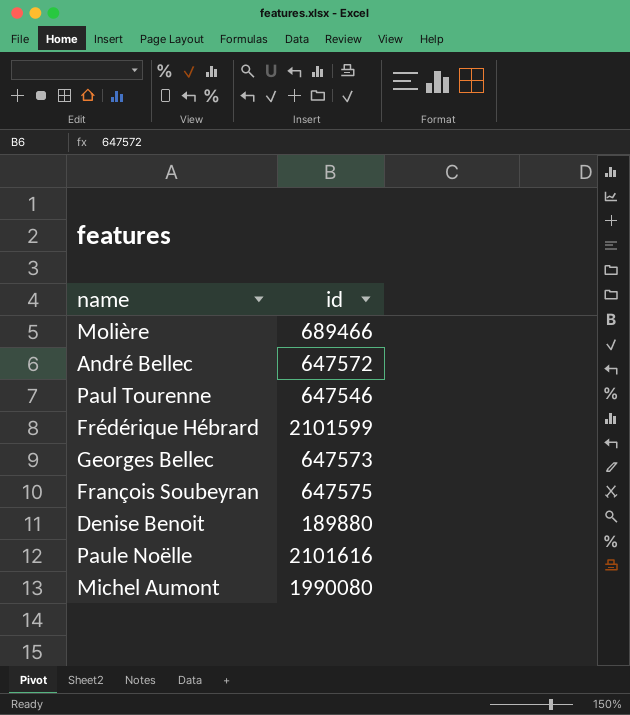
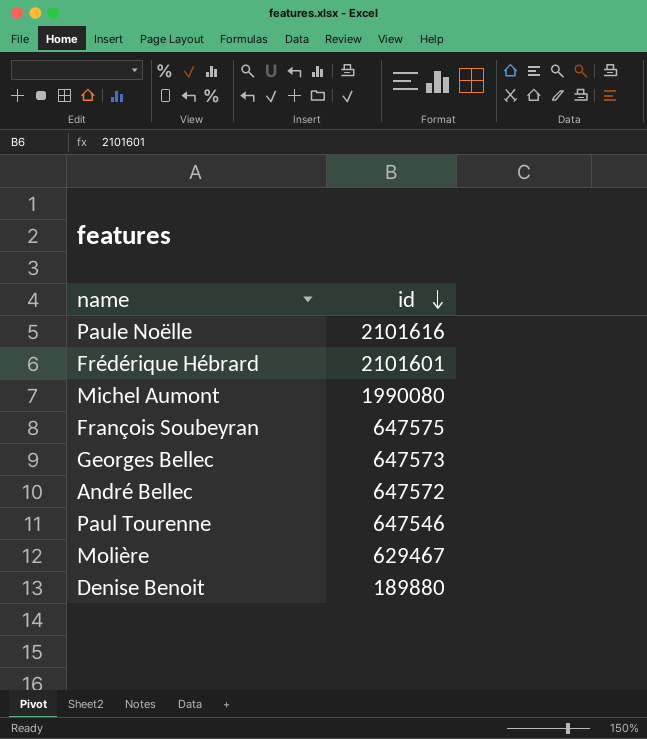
row order: none -> id descending
Frédérique Hébrard | id: 2101599 -> 2101601
Molière | id: 689466 -> 629467

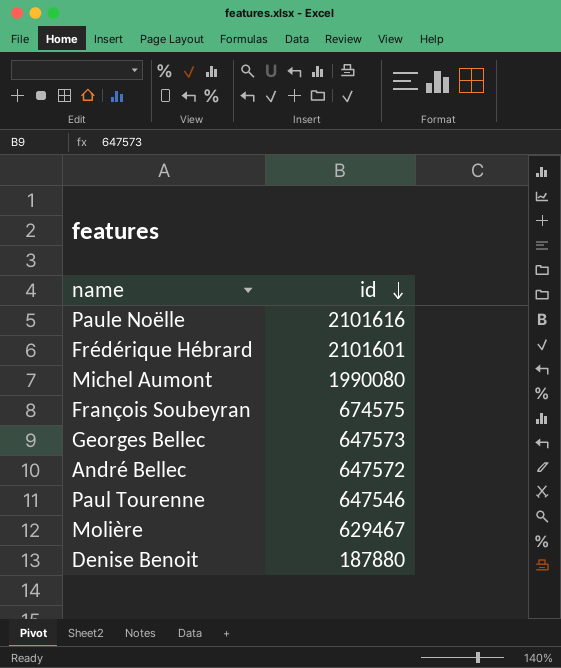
François Soubeyran | id: 647575 -> 674575
Denise Benoit | id: 189880 -> 187880

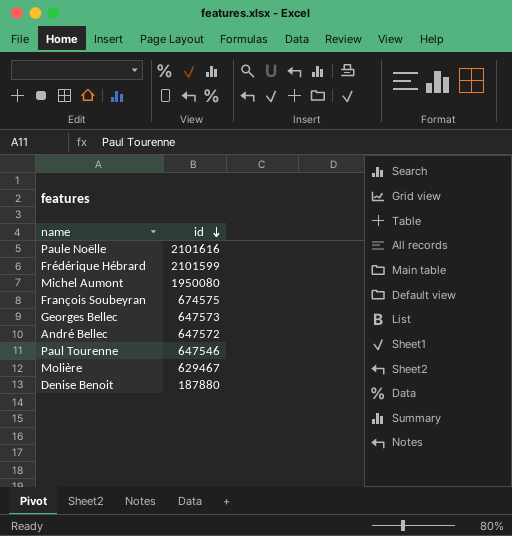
Frédérique Hébrard | id: 2101601 -> 2101599
Michel Aumont | id: 1990080 -> 1950080

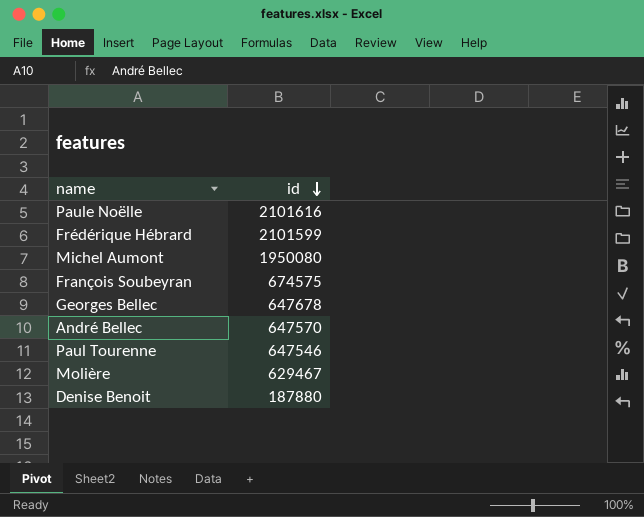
Georges Bellec | id: 647573 -> 647678
André Bellec | id: 647572 -> 647570

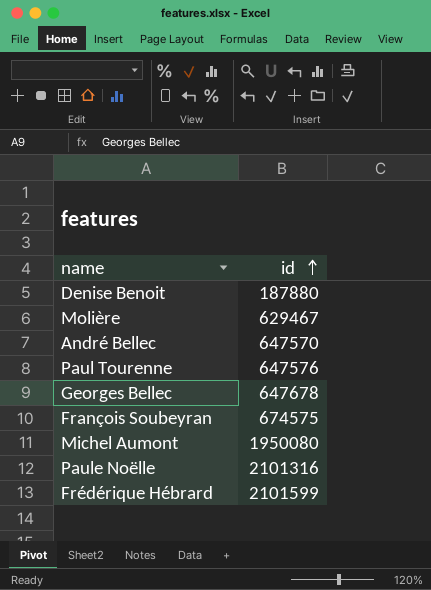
row order: id descending -> id ascending
Paul Tourenne | id: 647546 -> 647576
Paule Noëlle | id: 2101616 -> 2101316

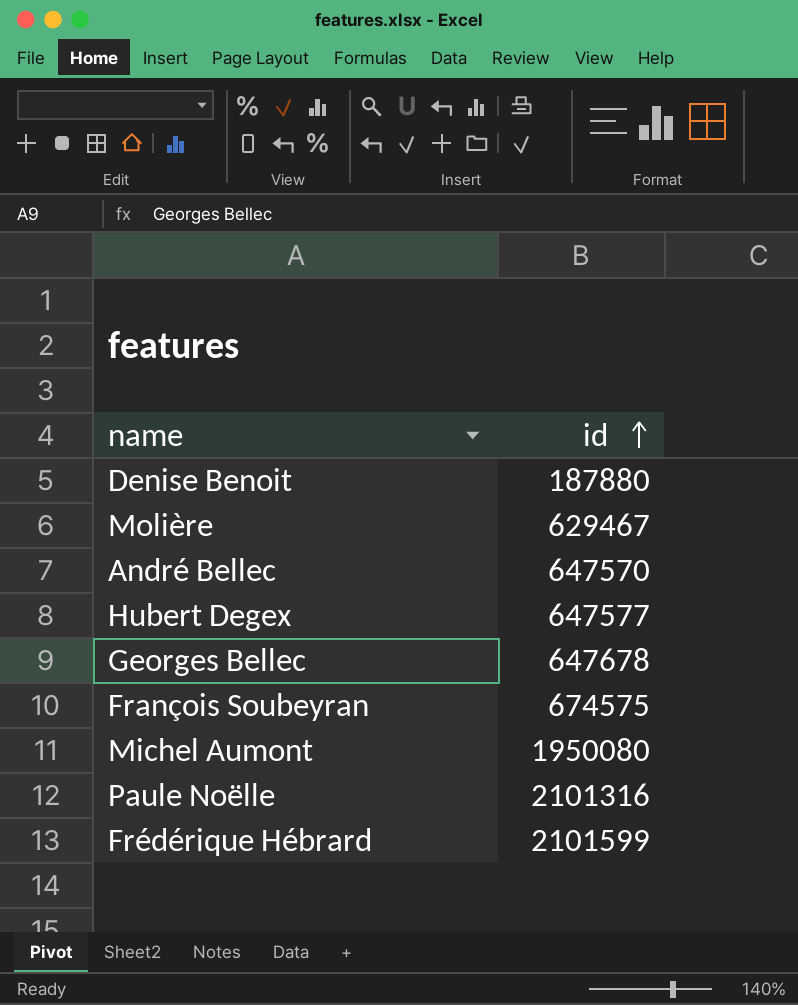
row Paul Tourenne: 647576 -> none
row Hubert Degex: none -> 647577

